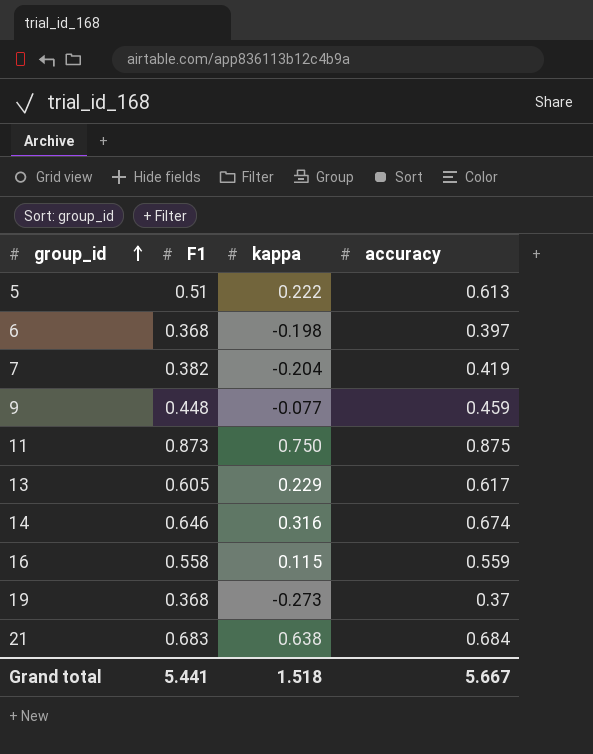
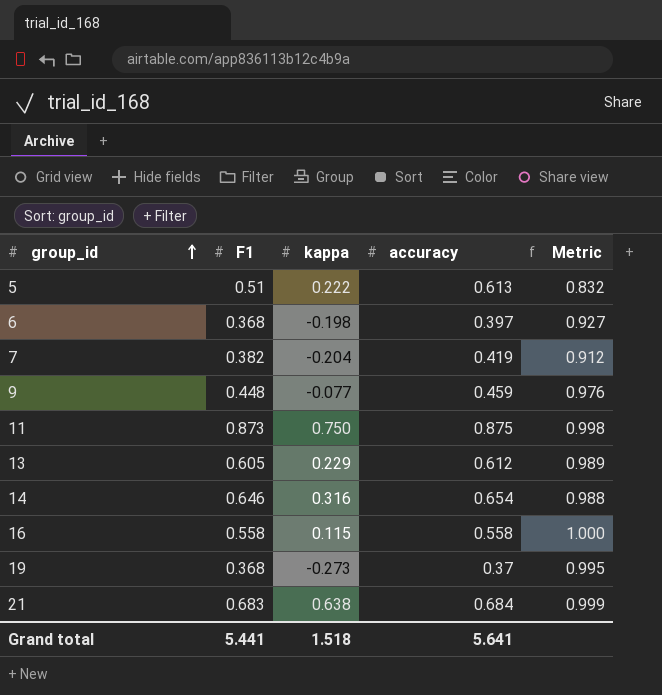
column Metric | formula: none -> [F1] / [accuracy]
13 | accuracy: 0.617 -> 0.612
14 | accuracy: 0.674 -> 0.654
16 | accuracy: 0.559 -> 0.558
Grand total | accuracy: 5.667 -> 5.641

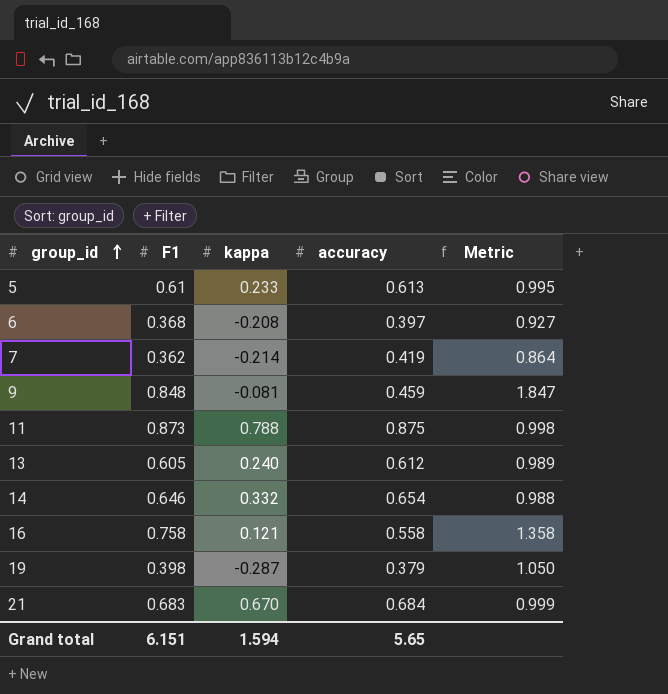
5 | F1: 0.51 -> 0.61
5 | kappa: 0.222 -> 0.233
5 | Metric: 0.832 -> 0.995
6 | kappa: -0.198 -> -0.208
7 | F1: 0.382 -> 0.362
7 | kappa: -0.204 -> -0.214
7 | Metric: 0.912 -> 0.864
9 | F1: 0.448 -> 0.848
9 | kappa: -0.077 -> -0.081
9 | Metric: 0.976 -> 1.847
11 | kappa: 0.750 -> 0.788
13 | kappa: 0.229 -> 0.240
14 | kappa: 0.316 -> 0.332
16 | F1: 0.558 -> 0.758
16 | kappa: 0.115 -> 0.121
16 | Metric: 1.000 -> 1.358
19 | F1: 0.368 -> 0.398
19 | kappa: -0.273 -> -0.287
19 | accuracy: 0.37 -> 0.379
19 | Metric: 0.995 -> 1.050
21 | kappa: 0.638 -> 0.670
Grand total | F1: 5.441 -> 6.151
Grand total | kappa: 1.518 -> 1.594
Grand total | accuracy: 5.641 -> 5.65

